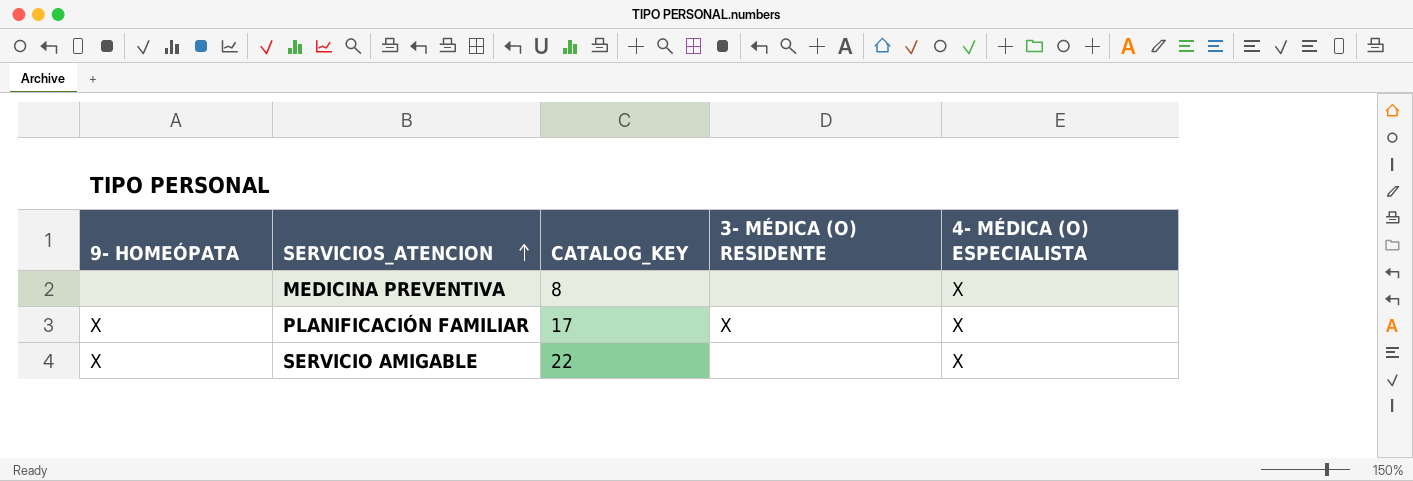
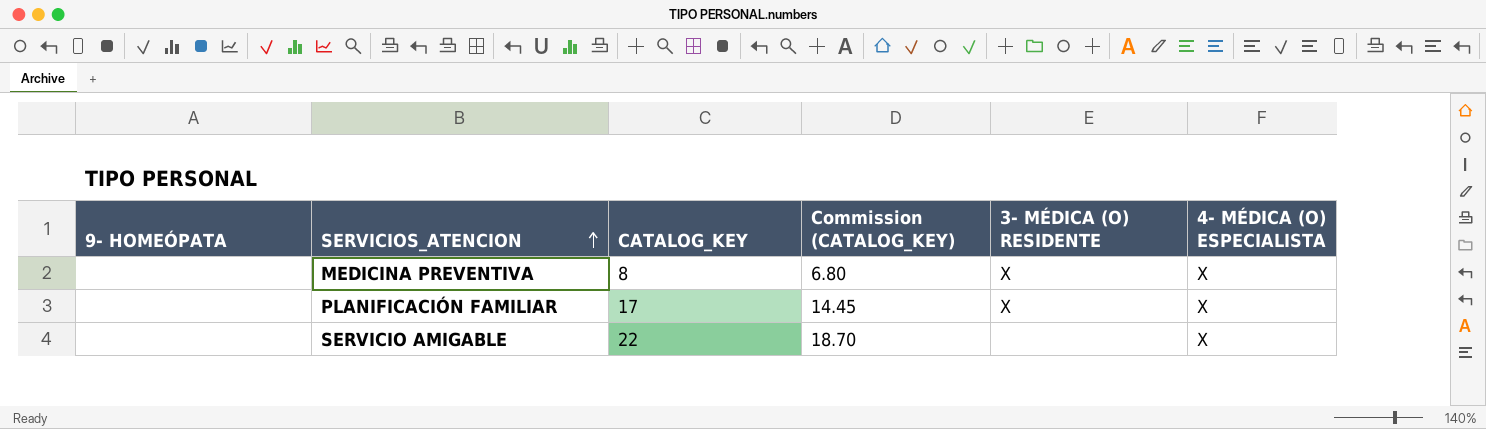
column Commission (CATALOG_KEY) | formula: none -> [CATALOG_KEY] * 0.85
MEDICINA PREVENTIVA | 3- MÉDICA (O) RESIDENTE: none -> X
PLANIFICACIÓN FAMILIAR | 9- HOMEÓPATA: X -> none
SERVICIO AMIGABLE | 9- HOMEÓPATA: X -> none

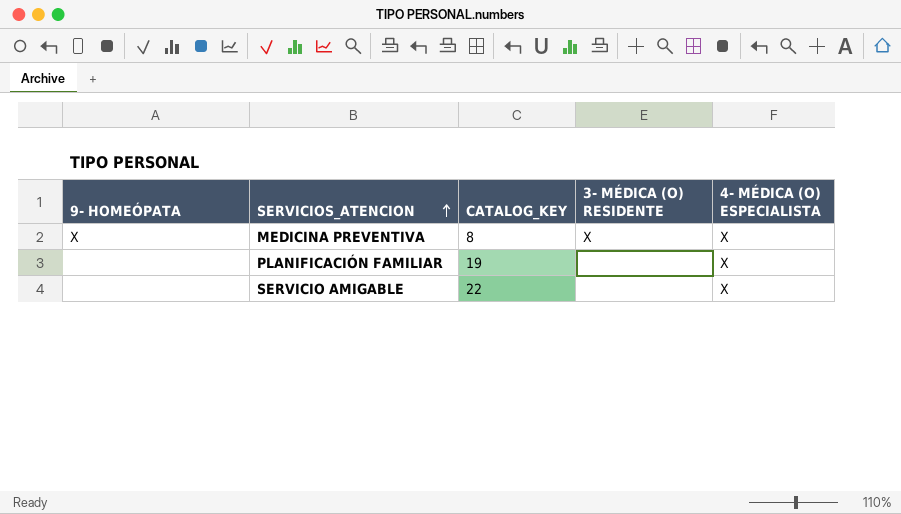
column Commission (CATALOG_KEY) | formula: [CATALOG_KEY] * 0.85 -> none
MEDICINA PREVENTIVA | 9- HOMEÓPATA: none -> X
PLANIFICACIÓN FAMILIAR | CATALOG_KEY: 17 -> 19
PLANIFICACIÓN FAMILIAR | 3- MÉDICA (O) RESIDENTE: X -> none

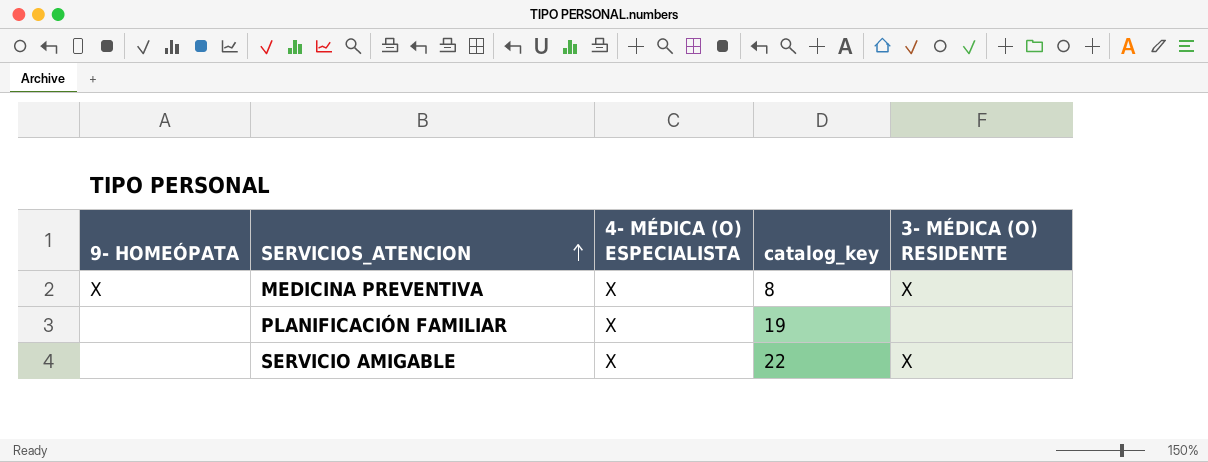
column 4- MÉDICA (O) ESPECIALISTA | position: 5 -> 3
column name: CATALOG_KEY -> catalog_key
SERVICIO AMIGABLE | 3- MÉDICA (O) RESIDENTE: none -> X

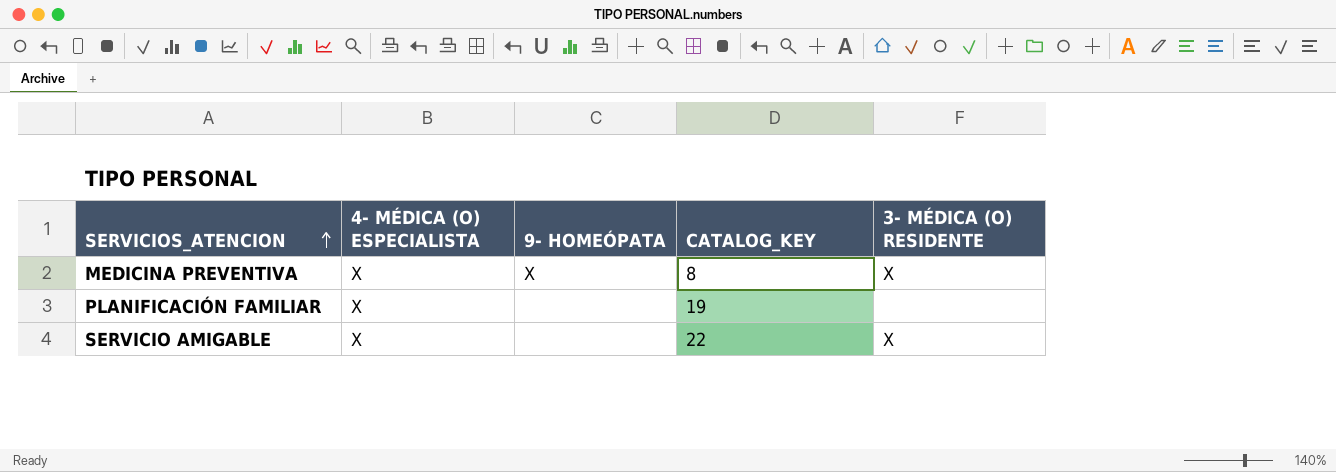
column 9- HOMEÓPATA | position: 1 -> 3
column name: catalog_key -> CATALOG_KEY

